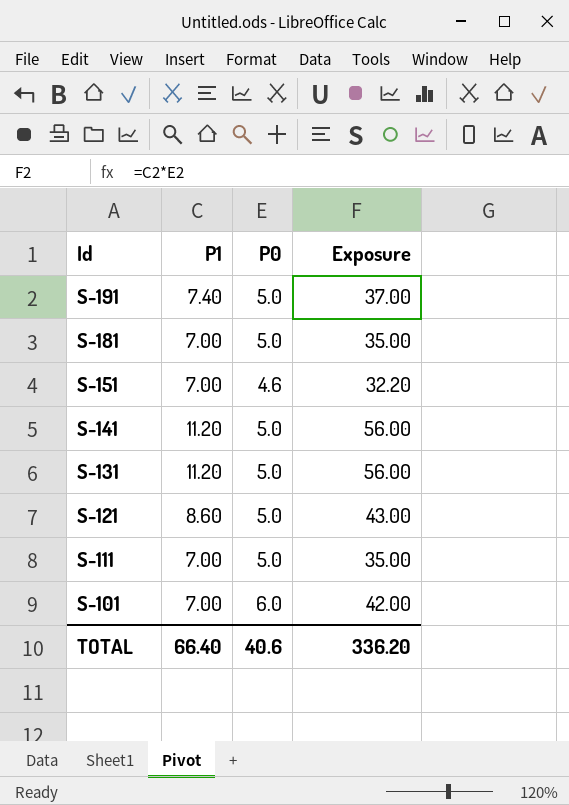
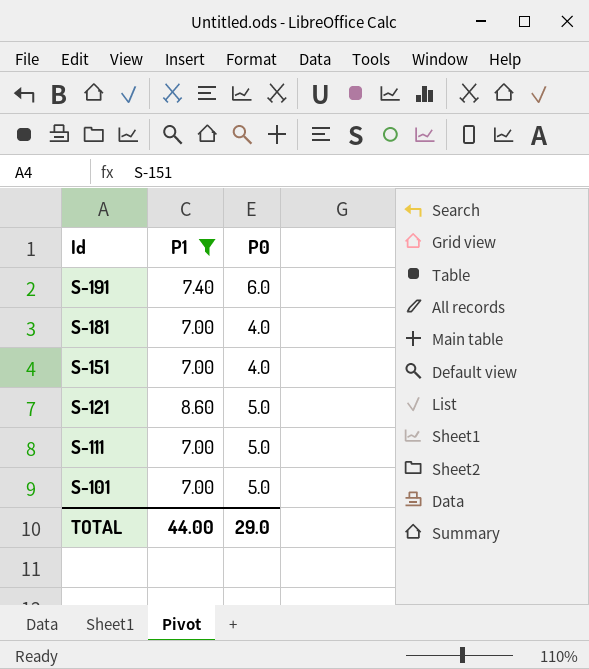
filter: none -> P1 != 11.20
column Exposure | formula: [P1] * [P0] -> none
S-191 | P0: 5.0 -> 6.0
S-181 | P0: 5.0 -> 4.0
S-151 | P0: 4.6 -> 4.0
S-101 | P0: 6.0 -> 5.0
TOTAL | P1: 66.40 -> 44.00
TOTAL | P0: 40.6 -> 29.0

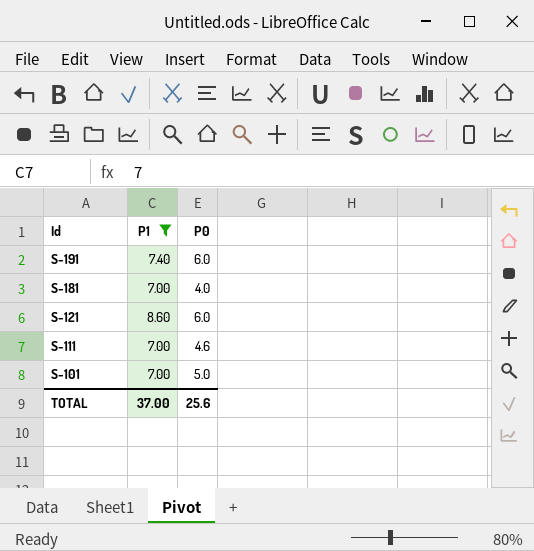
row S-151: 7.00 | 4.0 -> none
S-121 | P0: 5.0 -> 6.0
S-111 | P0: 5.0 -> 4.6
TOTAL | P1: 44.00 -> 37.00
TOTAL | P0: 29.0 -> 25.6

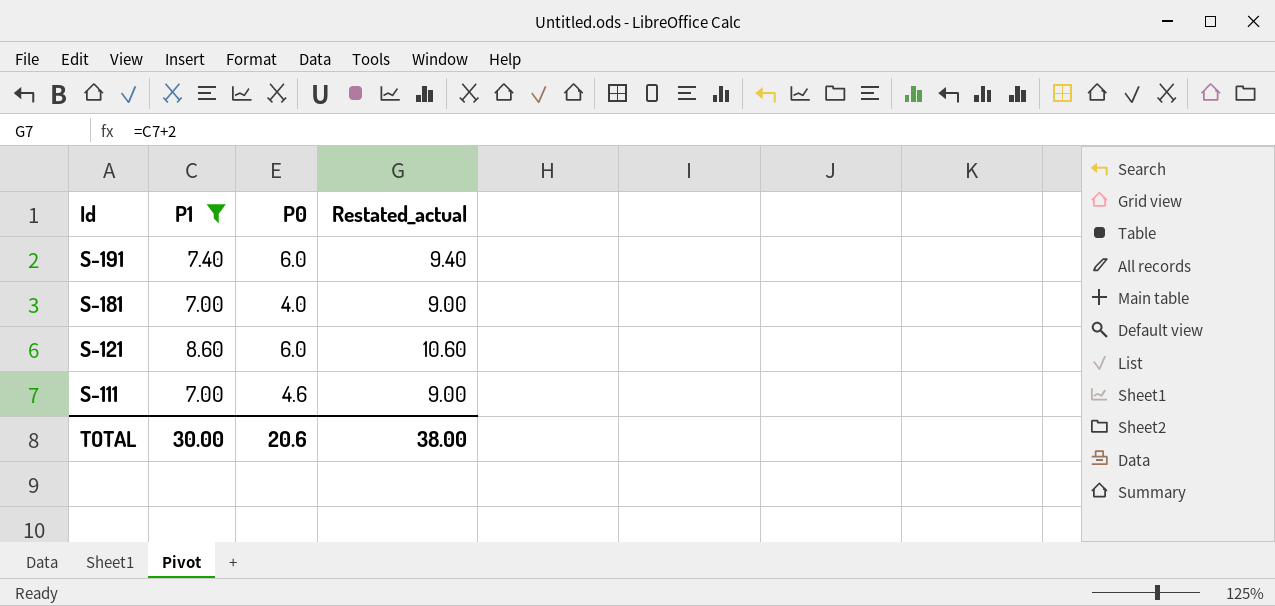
column Restated_actual | formula: none -> [P1] + 2
row S-101: 7.00 | 5.0 -> none
TOTAL | P1: 37.00 -> 30.00
TOTAL | P0: 25.6 -> 20.6

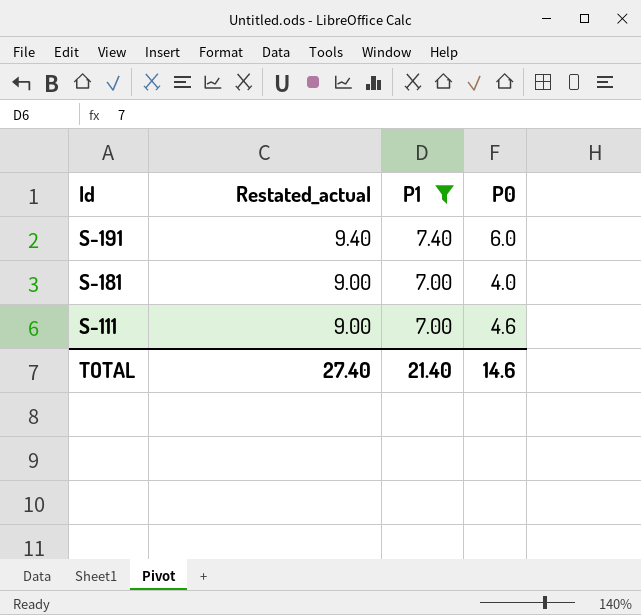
column Restated_actual | position: 4 -> 2
row S-121: 8.60 | 6.0 | 10.60 -> none
TOTAL | Restated_actual: 38.00 -> 27.40
TOTAL | P1: 30.00 -> 21.40
TOTAL | P0: 20.6 -> 14.6

